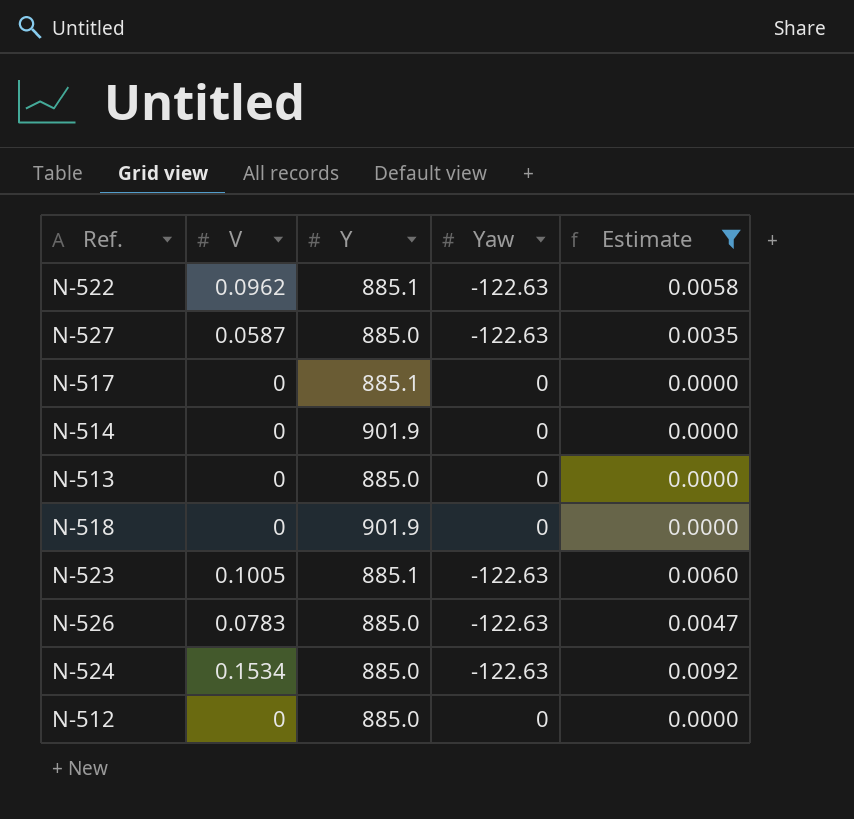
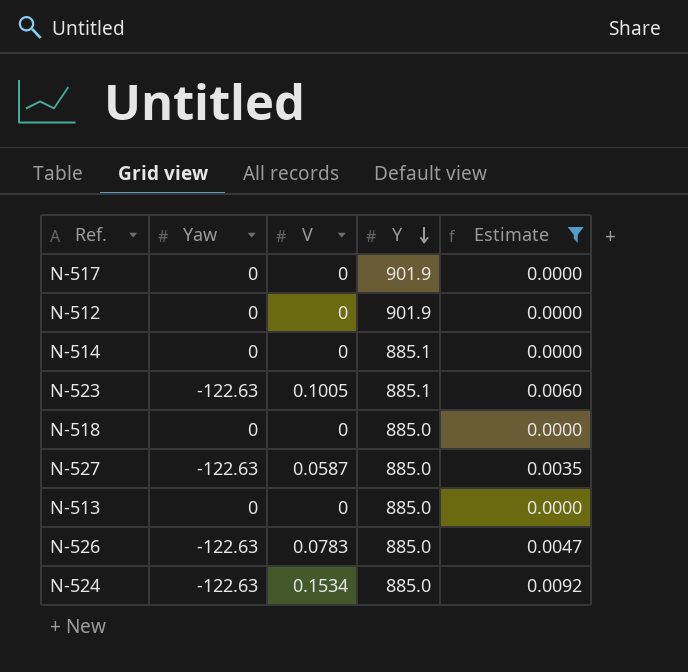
row order: none -> Y descending
column Yaw | position: 4 -> 2
row N-522: 0.0962 | 885.1 | -122.63 | 0.0058 -> none
N-517 | Y: 885.1 -> 901.9
N-512 | Y: 885.0 -> 901.9
N-514 | Y: 901.9 -> 885.1
N-518 | Y: 901.9 -> 885.0

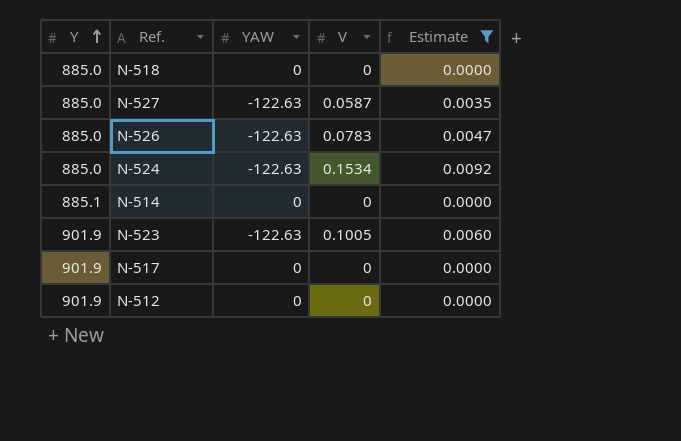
row order: Y descending -> Y ascending
column Y | position: 4 -> 1
column name: Yaw -> YAW
row N-513: 0 | 0 | 885.0 | 0.0000 -> none
N-523 | Y: 885.1 -> 901.9

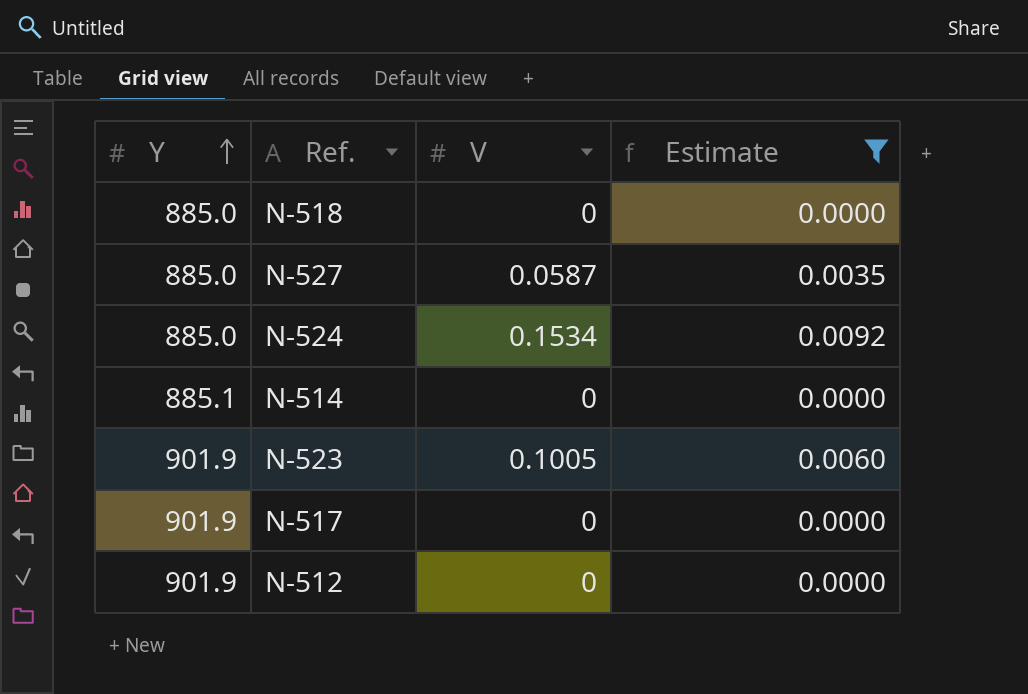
column YAW | position: 3 -> none
row N-526: 885.0 | -122.63 | 0.0783 | 0.0047 -> none

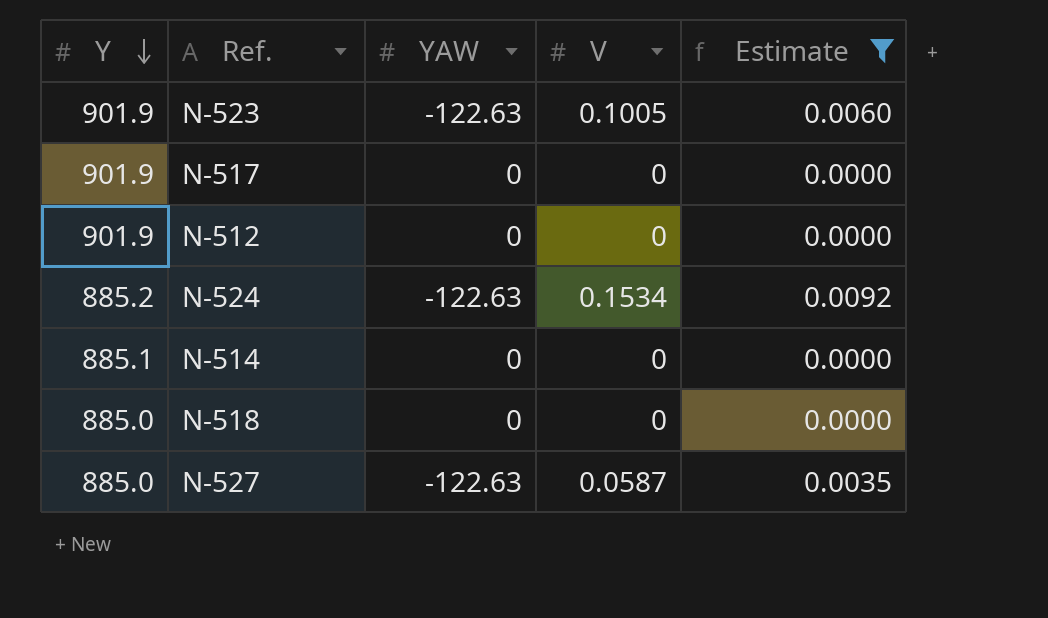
row order: Y ascending -> Y descending
column YAW | position: none -> 3
N-524 | Y: 885.0 -> 885.2

